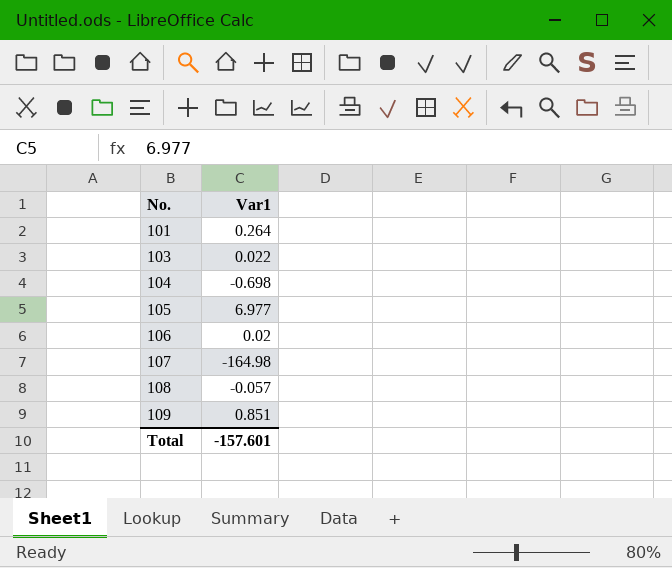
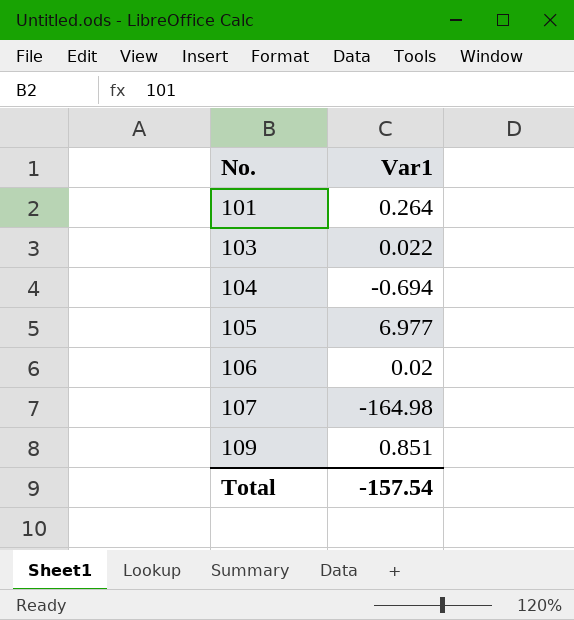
row 108: -0.057 -> none
104 | Var1: -0.698 -> -0.694
Total | Var1: -157.601 -> -157.54

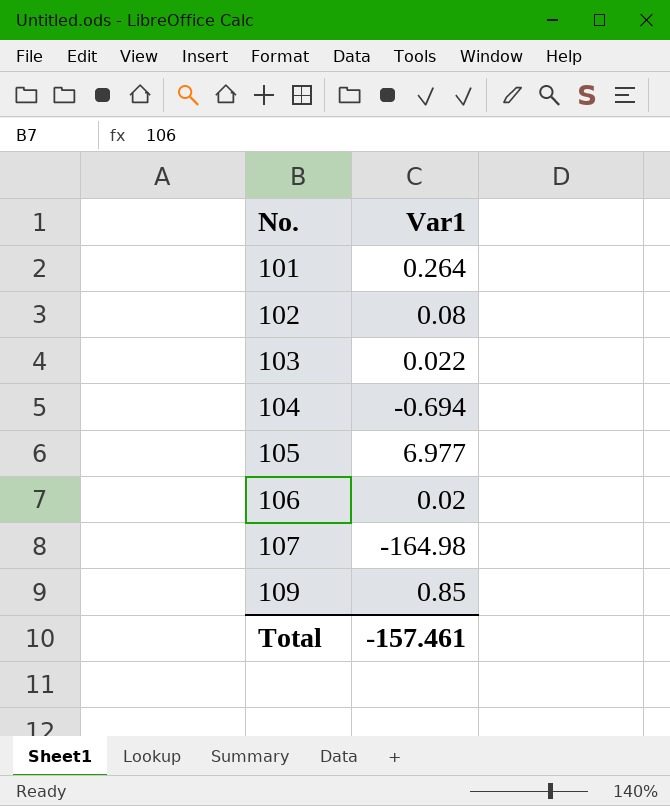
row 102: none -> 0.08
109 | Var1: 0.851 -> 0.85
Total | Var1: -157.54 -> -157.461

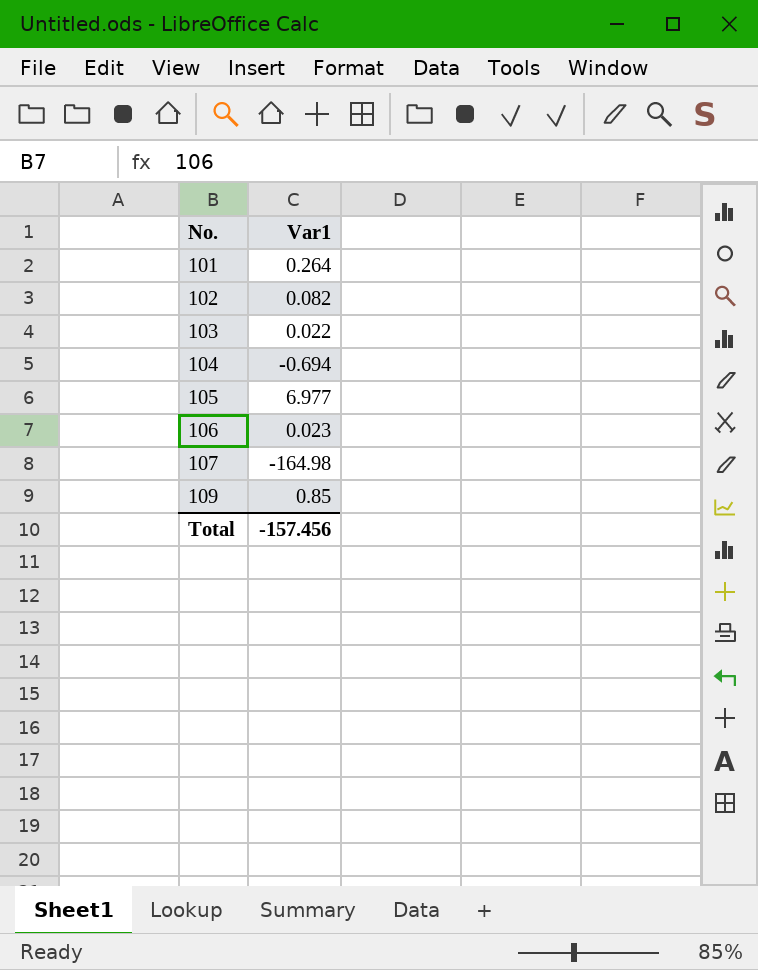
102 | Var1: 0.08 -> 0.082
106 | Var1: 0.02 -> 0.023
Total | Var1: -157.461 -> -157.456

